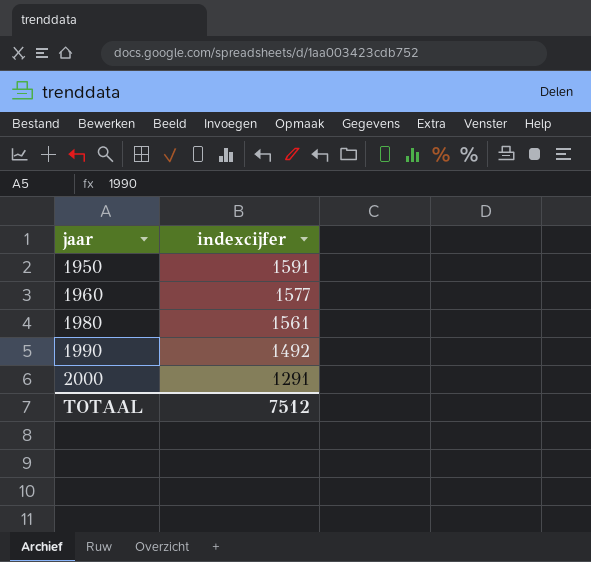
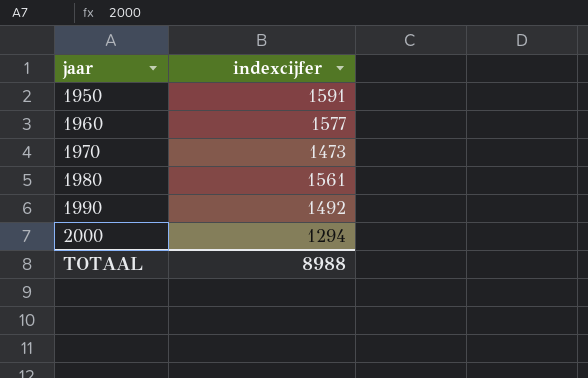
row 1970: none -> 1473
2000 | indexcijfer: 1291 -> 1294
TOTAAL | indexcijfer: 7512 -> 8988

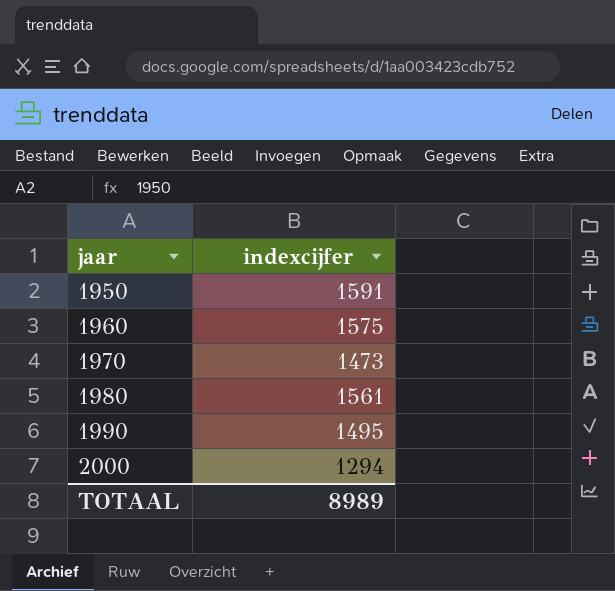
1960 | indexcijfer: 1577 -> 1575
1990 | indexcijfer: 1492 -> 1495
TOTAAL | indexcijfer: 8988 -> 8989

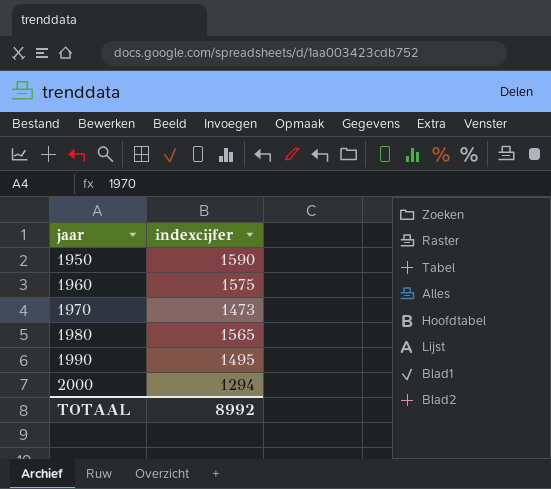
1950 | indexcijfer: 1591 -> 1590
1980 | indexcijfer: 1561 -> 1565
TOTAAL | indexcijfer: 8989 -> 8992

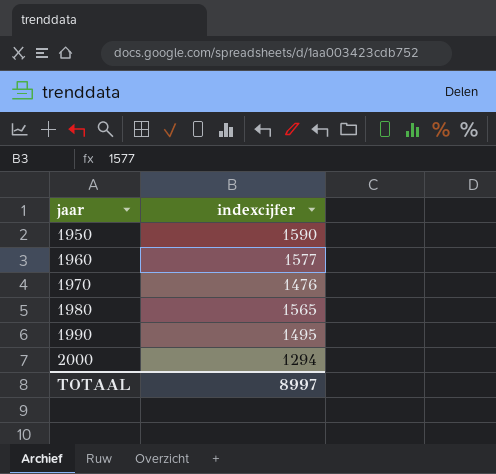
1960 | indexcijfer: 1575 -> 1577
1970 | indexcijfer: 1473 -> 1476
TOTAAL | indexcijfer: 8992 -> 8997

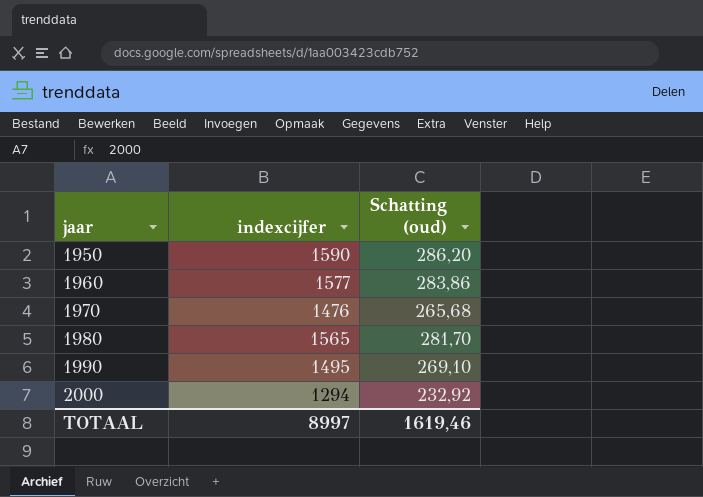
column Schatting (oud) | formula: none -> [indexcijfer] * 0,18

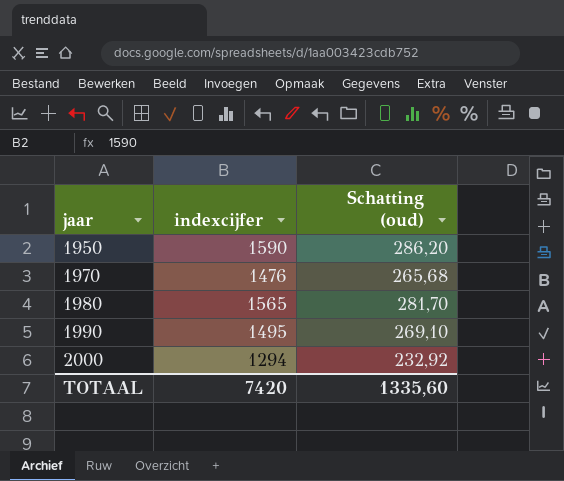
row 1960: 1577 | 283,86 -> none
TOTAAL | indexcijfer: 8997 -> 7420
TOTAAL | Schatting (oud): 1619,46 -> 1335,60

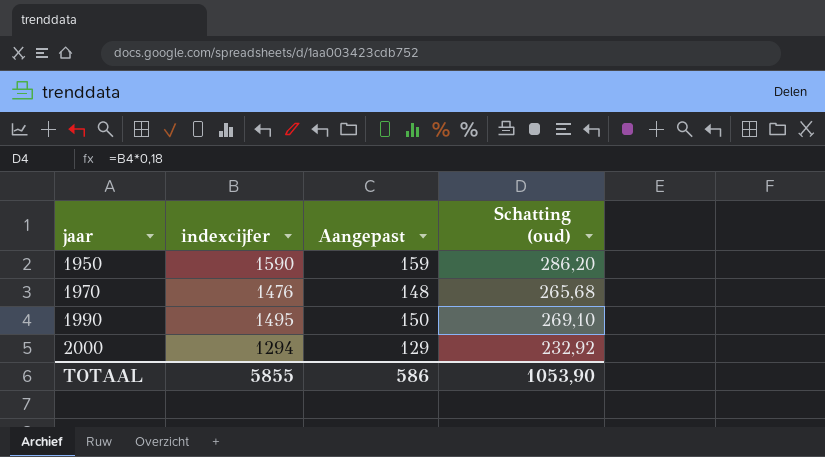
column Aangepast | formula: none -> [indexcijfer] * 0,1
row 1980: 1565 | 281,70 -> none
TOTAAL | indexcijfer: 7420 -> 5855
TOTAAL | Schatting (oud): 1335,60 -> 1053,90

